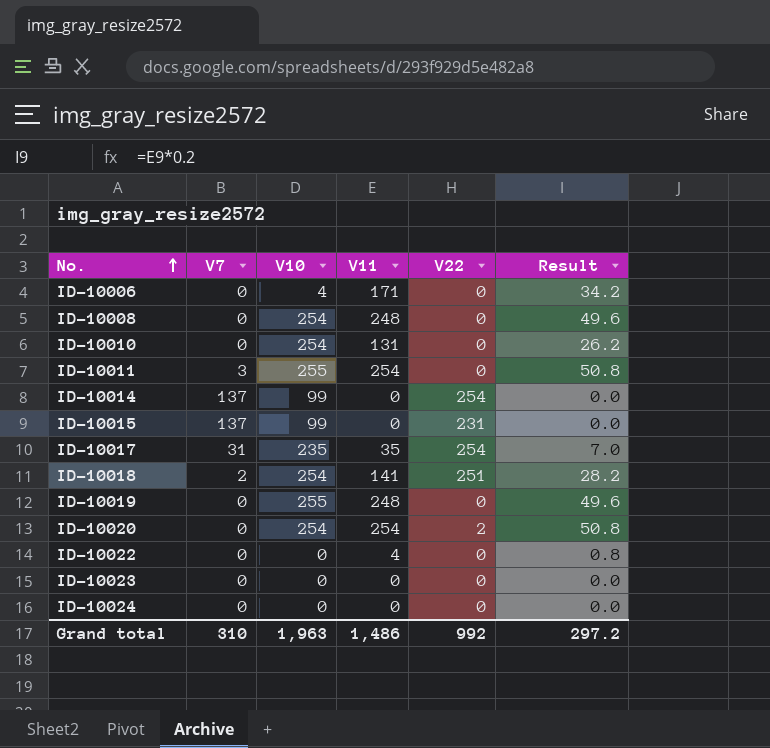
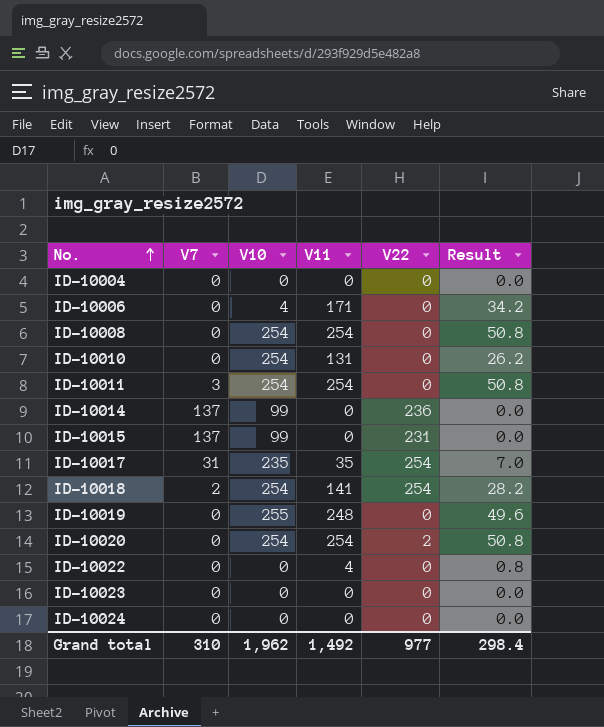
row ID-10004: none -> 0 | 0 | 0 | 0 | 0.0
ID-10008 | V11: 248 -> 254
ID-10008 | Result: 49.6 -> 50.8
ID-10011 | V10: 255 -> 254
ID-10014 | V22: 254 -> 236
ID-10018 | V22: 251 -> 254
Grand total | V10: 1,963 -> 1,962
Grand total | V11: 1,486 -> 1,492
Grand total | V22: 992 -> 977
Grand total | Result: 297.2 -> 298.4

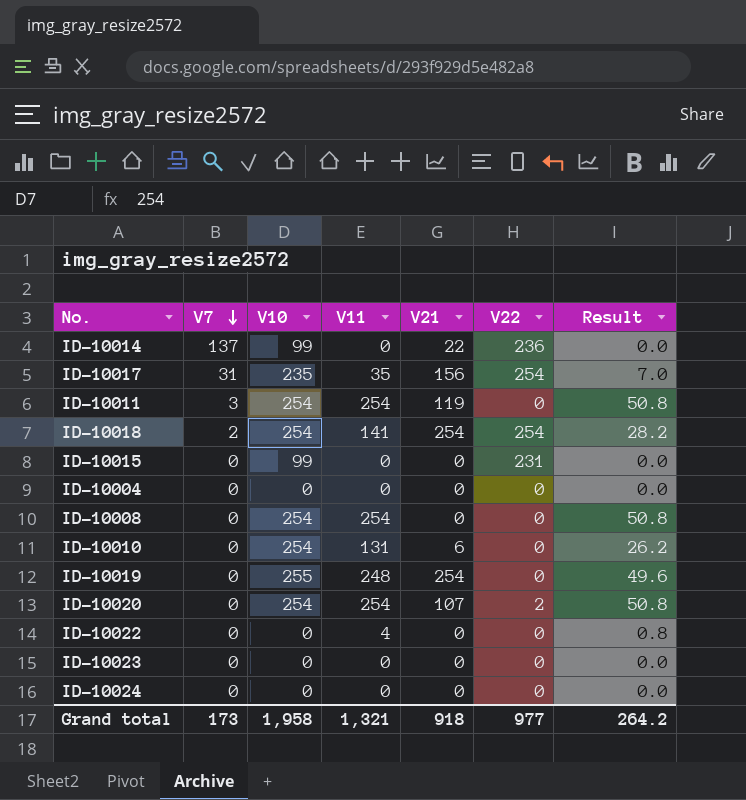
row order: No. ascending -> V7 descending
column V21 | position: none -> 5
row ID-10006: 0 | 4 | 171 | 0 | 34.2 -> none
ID-10015 | V7: 137 -> 0
Grand total | V7: 310 -> 173
Grand total | V10: 1,962 -> 1,958
Grand total | V11: 1,492 -> 1,321
Grand total | Result: 298.4 -> 264.2

